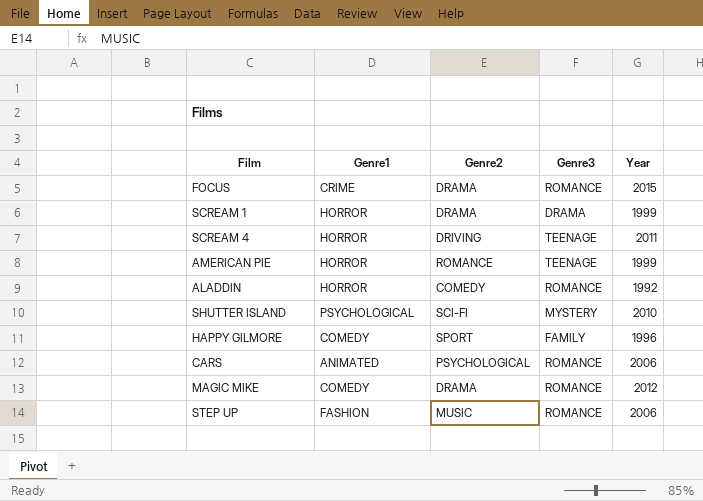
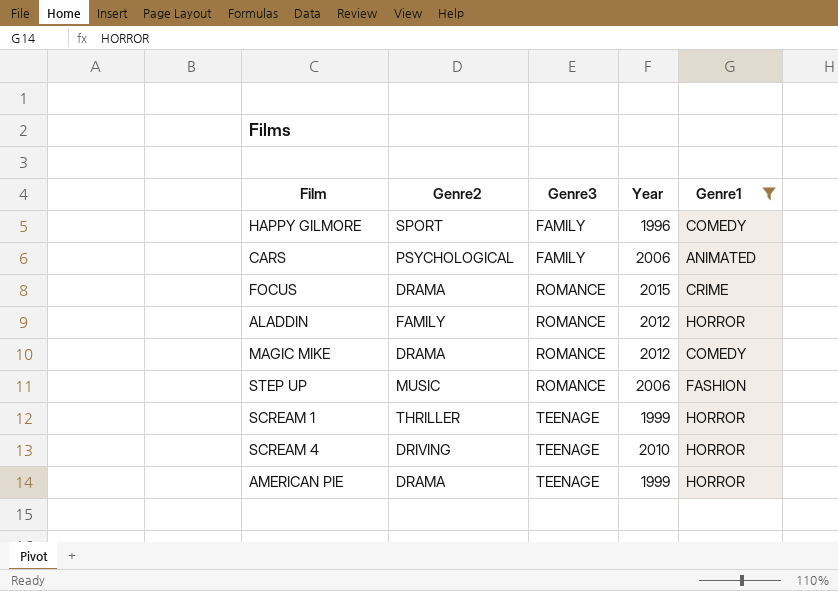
filter: none -> Genre1 != PSYCHOLOGICAL
row order: none -> Genre3 ascending
column Genre1 | position: 2 -> 5
CARS | Genre3: ROMANCE -> FAMILY
ALADDIN | Genre2: COMEDY -> FAMILY
ALADDIN | Year: 1992 -> 2012
SCREAM 1 | Genre2: DRAMA -> THRILLER
SCREAM 1 | Genre3: DRAMA -> TEENAGE
SCREAM 4 | Year: 2011 -> 2010
AMERICAN PIE | Genre2: ROMANCE -> DRAMA

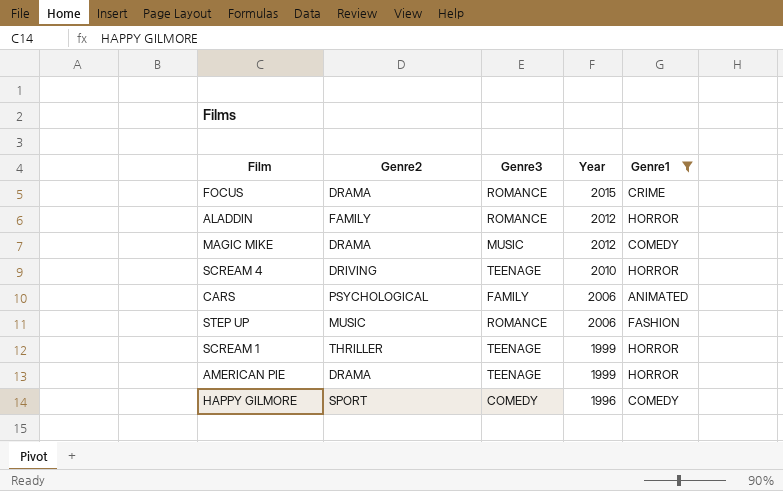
row order: Genre3 ascending -> Year descending
MAGIC MIKE | Genre3: ROMANCE -> MUSIC
HAPPY GILMORE | Genre3: FAMILY -> COMEDY

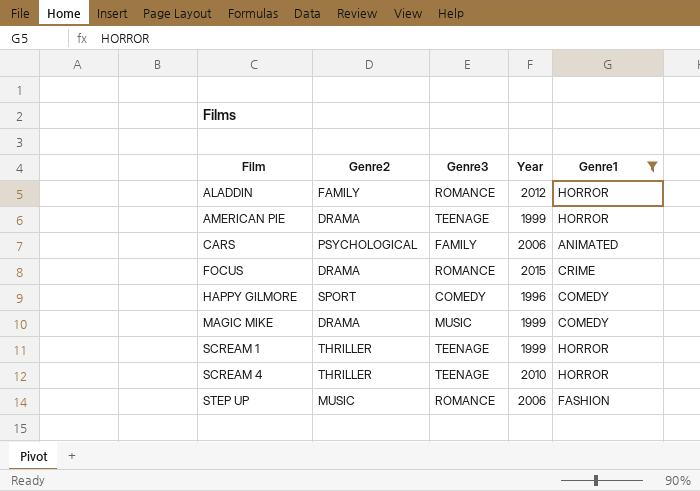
row order: Year descending -> Film ascending
MAGIC MIKE | Year: 2012 -> 1999
SCREAM 4 | Genre2: DRIVING -> THRILLER

